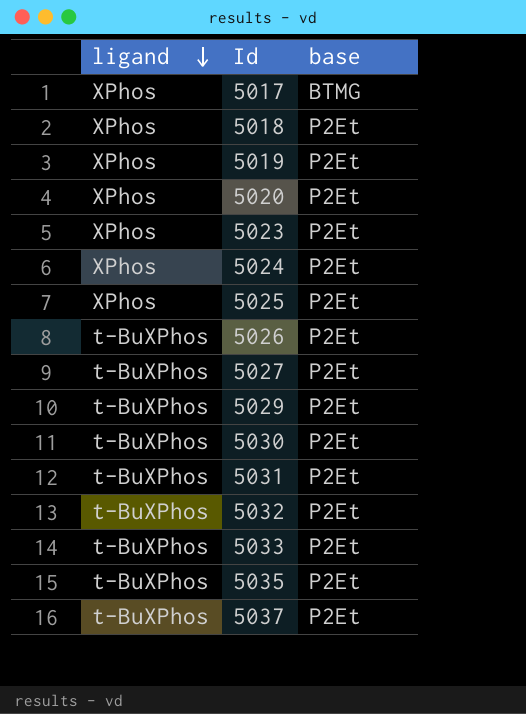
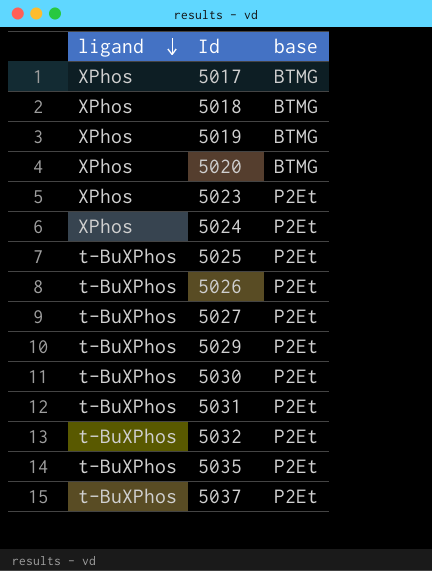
row 5033: t-BuXPhos | P2Et -> none
5018 | base: P2Et -> BTMG
5019 | base: P2Et -> BTMG
5020 | base: P2Et -> BTMG
5025 | ligand: XPhos -> t-BuXPhos

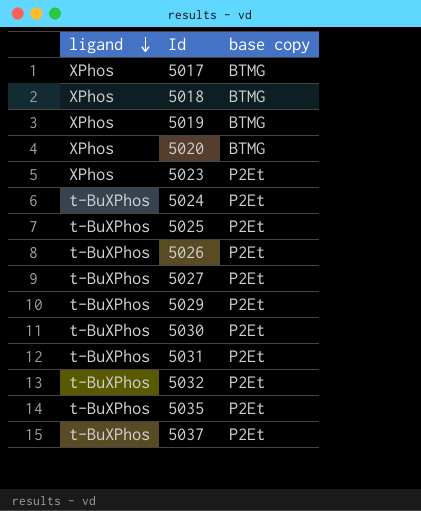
column name: base -> base copy
5024 | ligand: XPhos -> t-BuXPhos

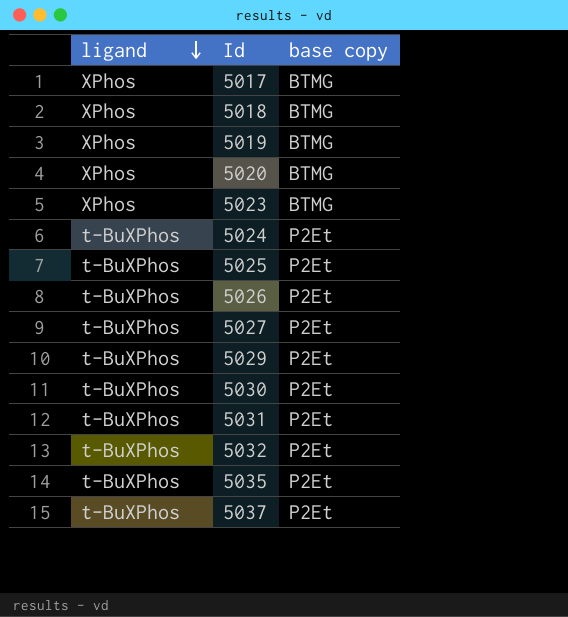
5023 | base copy: P2Et -> BTMG

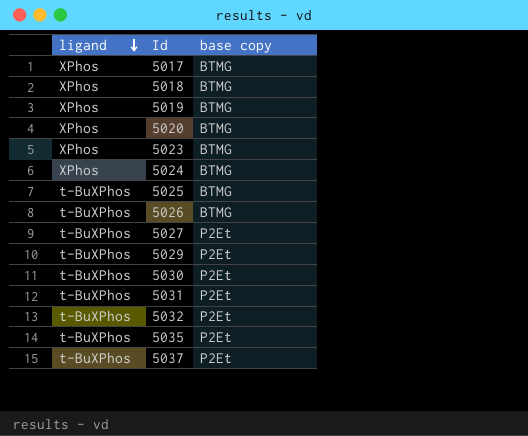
5024 | ligand: t-BuXPhos -> XPhos
5024 | base copy: P2Et -> BTMG
5025 | base copy: P2Et -> BTMG
5026 | base copy: P2Et -> BTMG

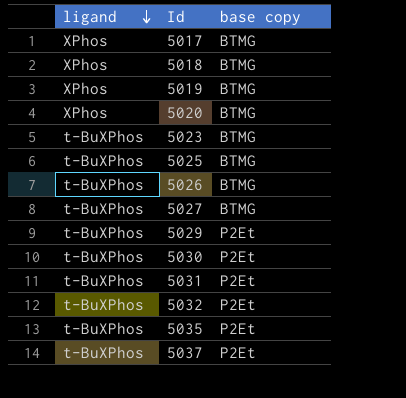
row 5024: XPhos | BTMG -> none
5023 | ligand: XPhos -> t-BuXPhos
5027 | base copy: P2Et -> BTMG

